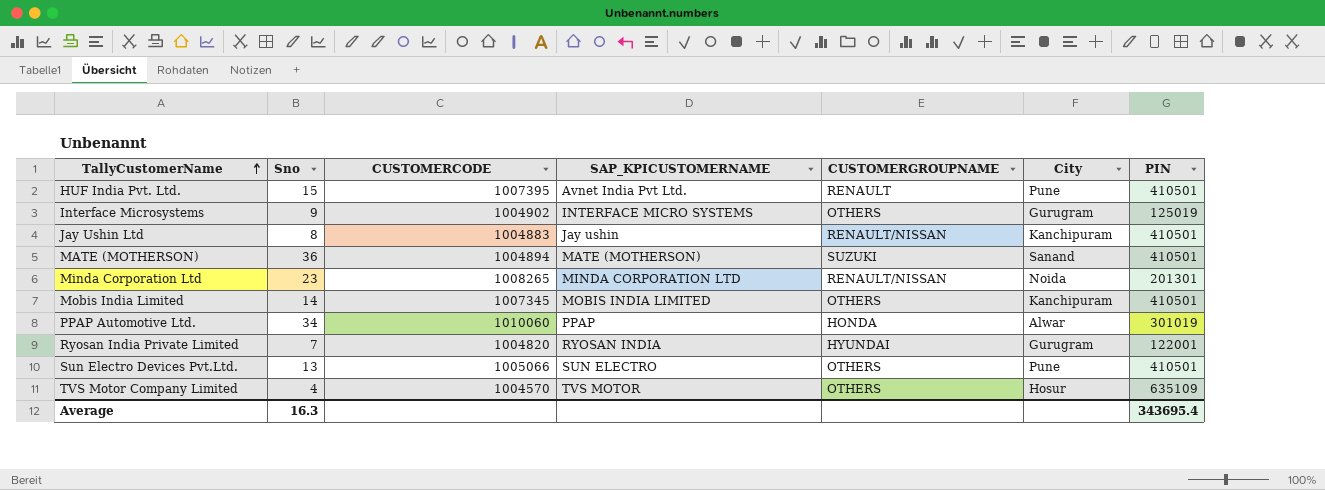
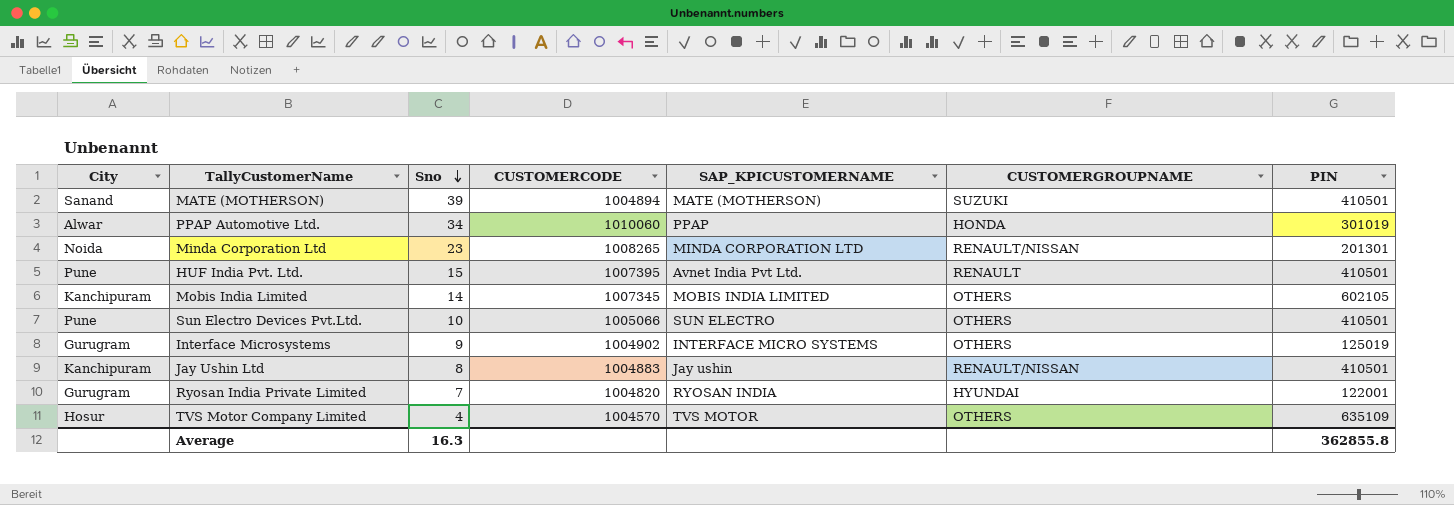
row order: TallyCustomerName ascending -> Sno descending
column City | position: 6 -> 1
MATE (MOTHERSON) | Sno: 36 -> 39
Mobis India Limited | PIN: 410501 -> 602105
Sun Electro Devices Pvt.Ltd. | Sno: 13 -> 10
Average | PIN: 343695.4 -> 362855.8

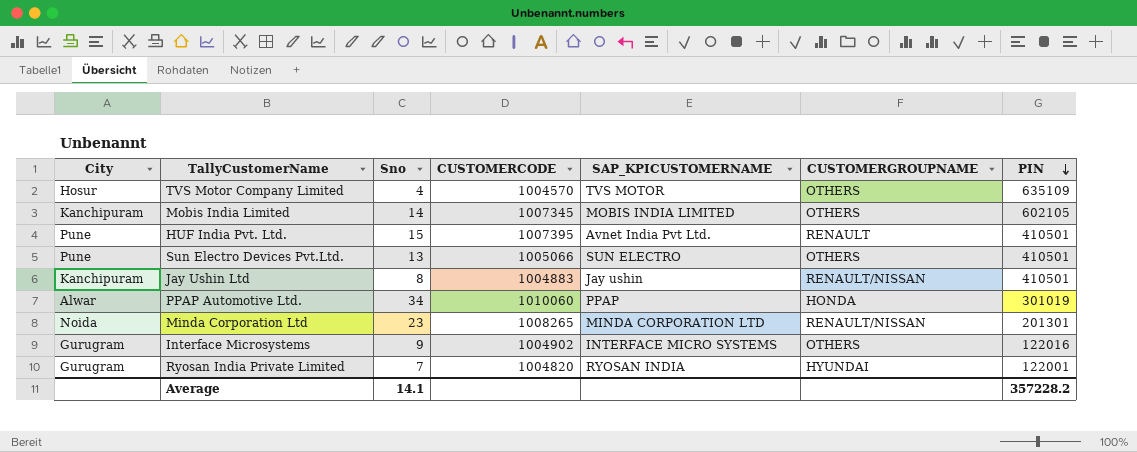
row order: Sno descending -> PIN descending
row MATE (MOTHERSON): Sanand | 39 | 1004894 | MATE (MOTHERSON) | SUZUKI | 410501 -> none
Sun Electro Devices Pvt.Ltd. | Sno: 10 -> 13
Interface Microsystems | PIN: 125019 -> 122016
Average | Sno: 16.3 -> 14.1
Average | PIN: 362855.8 -> 357228.2

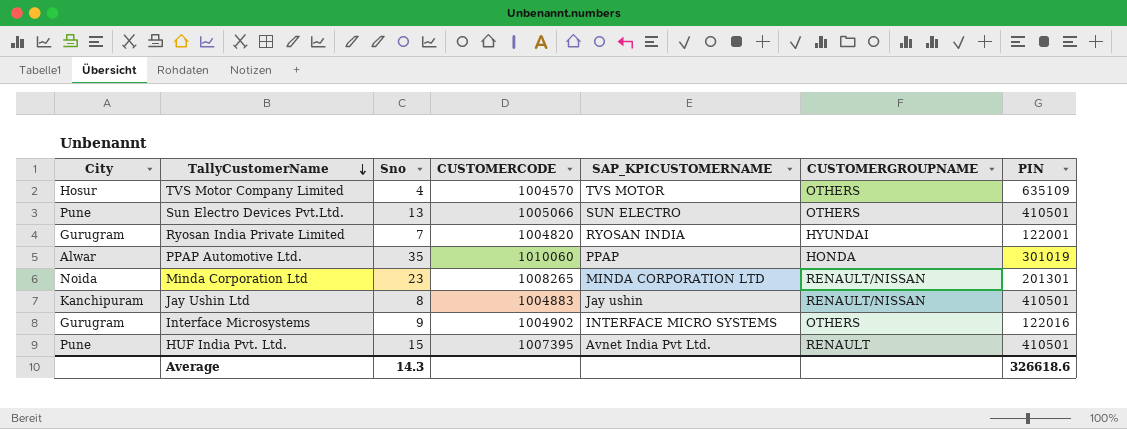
row order: PIN descending -> TallyCustomerName descending
row Mobis India Limited: Kanchipuram | 14 | 1007345 | MOBIS INDIA LIMITED | OTHERS | 602105 -> none
PPAP Automotive Ltd. | Sno: 34 -> 35
Average | Sno: 14.1 -> 14.3
Average | PIN: 357228.2 -> 326618.6

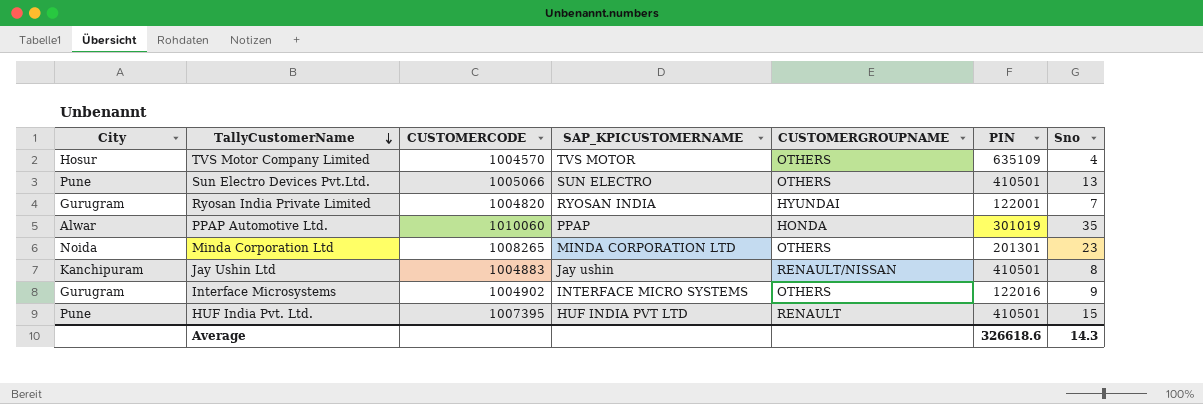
column Sno | position: 3 -> 7
Minda Corporation Ltd | CUSTOMERGROUPNAME: RENAULT/NISSAN -> OTHERS
HUF India Pvt. Ltd. | SAP_KPICUSTOMERNAME: Avnet India Pvt Ltd. -> HUF INDIA PVT LTD

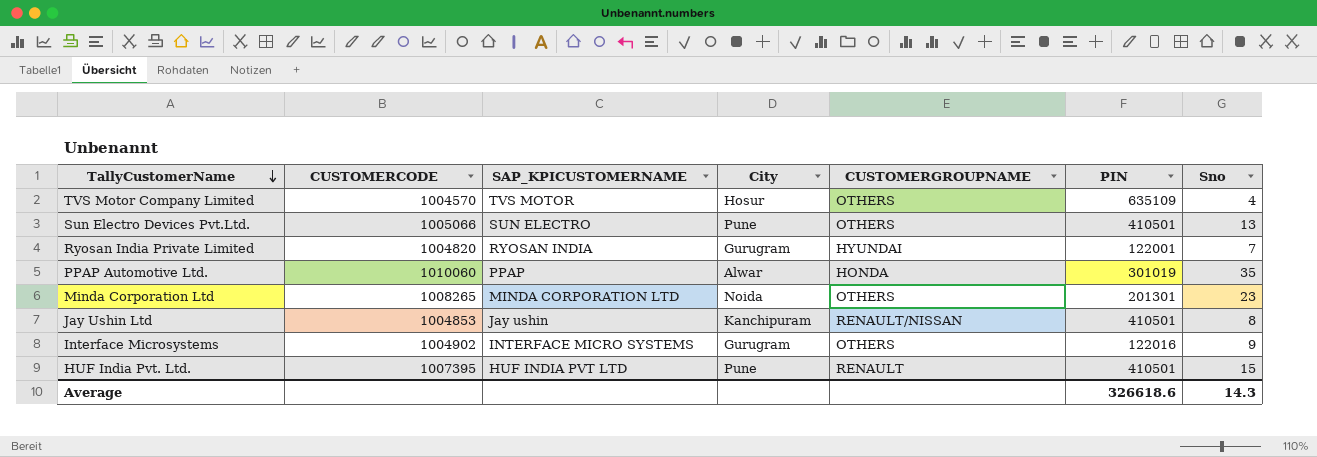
column City | position: 1 -> 4
Jay Ushin Ltd | CUSTOMERCODE: 1004883 -> 1004853

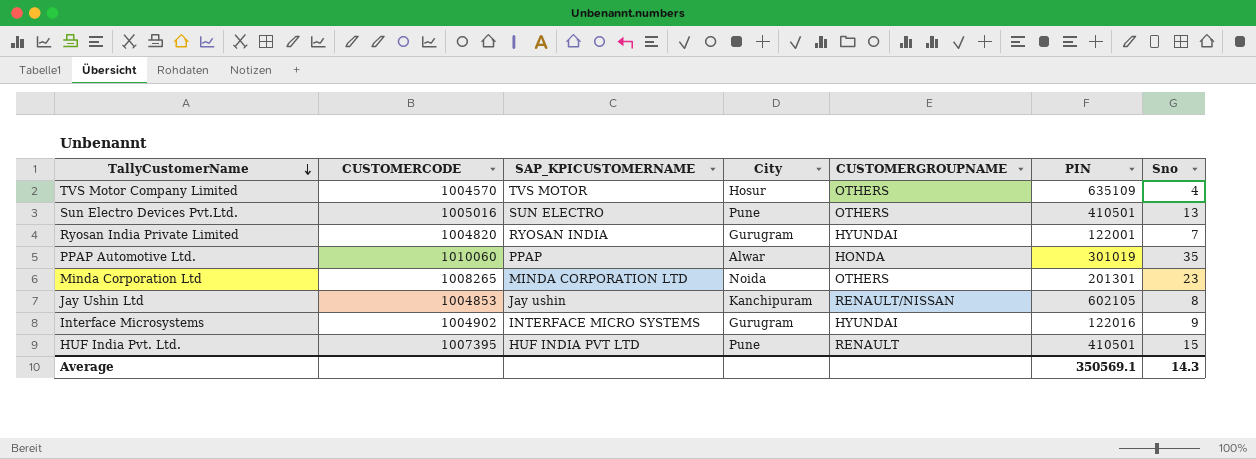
Sun Electro Devices Pvt.Ltd. | CUSTOMERCODE: 1005066 -> 1005016
Jay Ushin Ltd | PIN: 410501 -> 602105
Interface Microsystems | CUSTOMERGROUPNAME: OTHERS -> HYUNDAI
Average | PIN: 326618.6 -> 350569.1

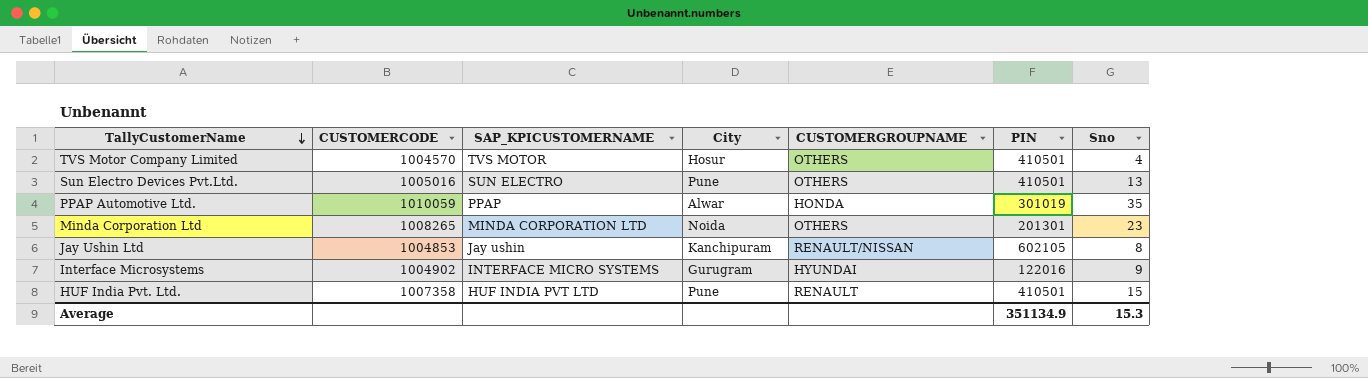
row Ryosan India Private Limited: 1004820 | RYOSAN INDIA | Gurugram | HYUNDAI | 122001 | 7 -> none
TVS Motor Company Limited | PIN: 635109 -> 410501
PPAP Automotive Ltd. | CUSTOMERCODE: 1010060 -> 1010059
HUF India Pvt. Ltd. | CUSTOMERCODE: 1007395 -> 1007358
Average | PIN: 350569.1 -> 351134.9
Average | Sno: 14.3 -> 15.3

